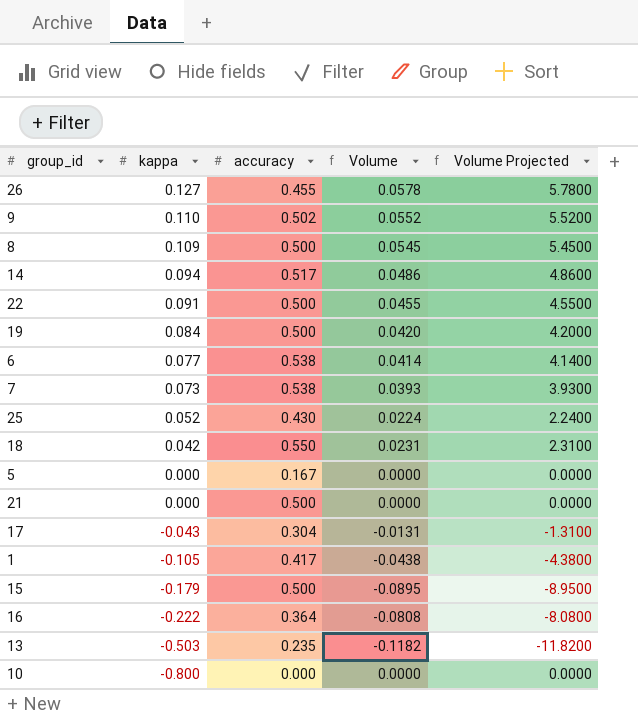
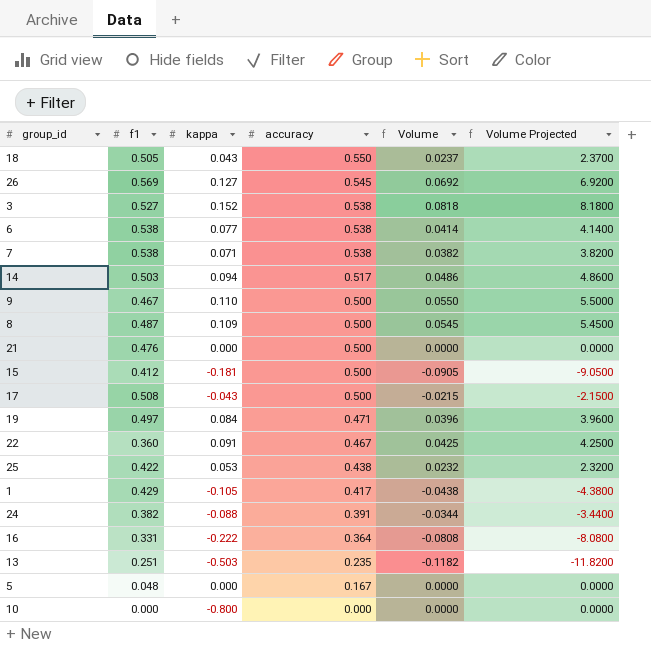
row order: kappa descending -> accuracy descending
column f1 | position: none -> 2
18 | kappa: 0.042 -> 0.043
18 | Volume: 0.0231 -> 0.0237
18 | Volume Projected: 2.3100 -> 2.3700
26 | accuracy: 0.455 -> 0.545
26 | Volume: 0.0578 -> 0.0692
26 | Volume Projected: 5.7800 -> 6.9200
row 3: none -> 0.527 | 0.152 | 0.538 | 0.0818 | 8.1800
7 | kappa: 0.073 -> 0.071
7 | Volume: 0.0393 -> 0.0382
7 | Volume Projected: 3.9300 -> 3.8200
9 | accuracy: 0.502 -> 0.500
9 | Volume: 0.0552 -> 0.0550
9 | Volume Projected: 5.5200 -> 5.5000
15 | kappa: -0.179 -> -0.181
15 | Volume: -0.0895 -> -0.0905
15 | Volume Projected: -8.9500 -> -9.0500
17 | accuracy: 0.304 -> 0.500
17 | Volume: -0.0131 -> -0.0215
17 | Volume Projected: -1.3100 -> -2.1500
19 | accuracy: 0.500 -> 0.471
19 | Volume: 0.0420 -> 0.0396
19 | Volume Projected: 4.2000 -> 3.9600
22 | accuracy: 0.500 -> 0.467
22 | Volume: 0.0455 -> 0.0425
22 | Volume Projected: 4.5500 -> 4.2500
25 | kappa: 0.052 -> 0.053
25 | accuracy: 0.430 -> 0.438
25 | Volume: 0.0224 -> 0.0232
25 | Volume Projected: 2.2400 -> 2.3200
row 24: none -> 0.382 | -0.088 | 0.391 | -0.0344 | -3.4400

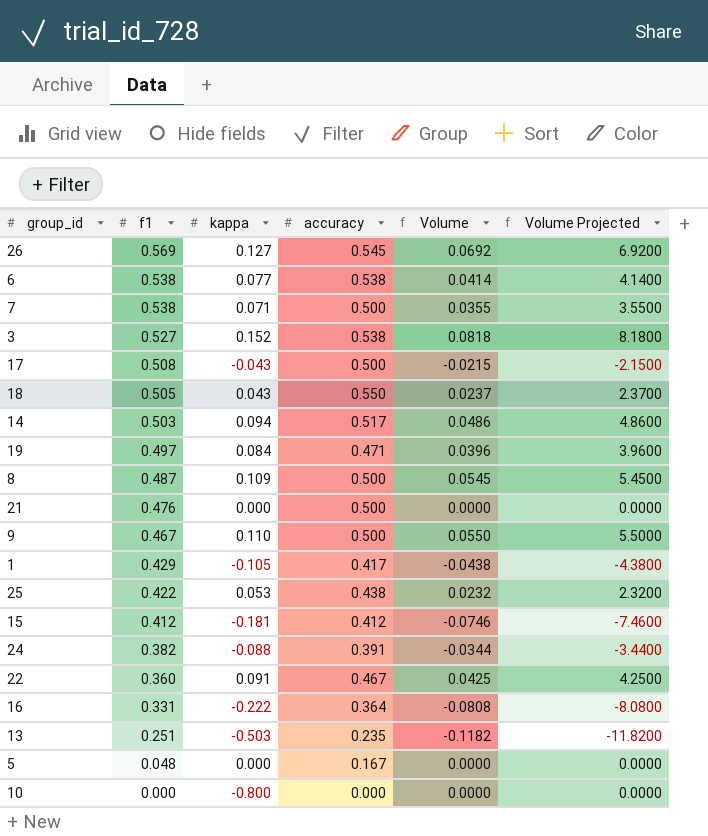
row order: accuracy descending -> f1 descending
7 | accuracy: 0.538 -> 0.500
7 | Volume: 0.0382 -> 0.0355
7 | Volume Projected: 3.8200 -> 3.5500
15 | accuracy: 0.500 -> 0.412
15 | Volume: -0.0905 -> -0.0746
15 | Volume Projected: -9.0500 -> -7.4600

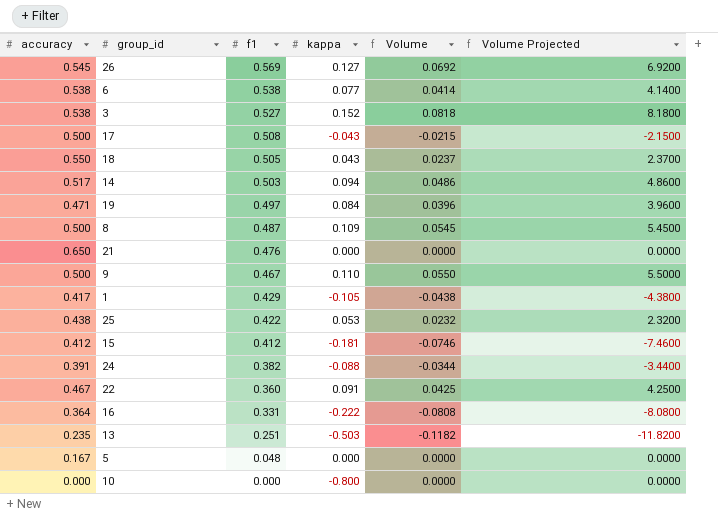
column accuracy | position: 4 -> 1
row 7: 0.538 | 0.071 | 0.500 | 0.0355 | 3.5500 -> none
21 | accuracy: 0.500 -> 0.650

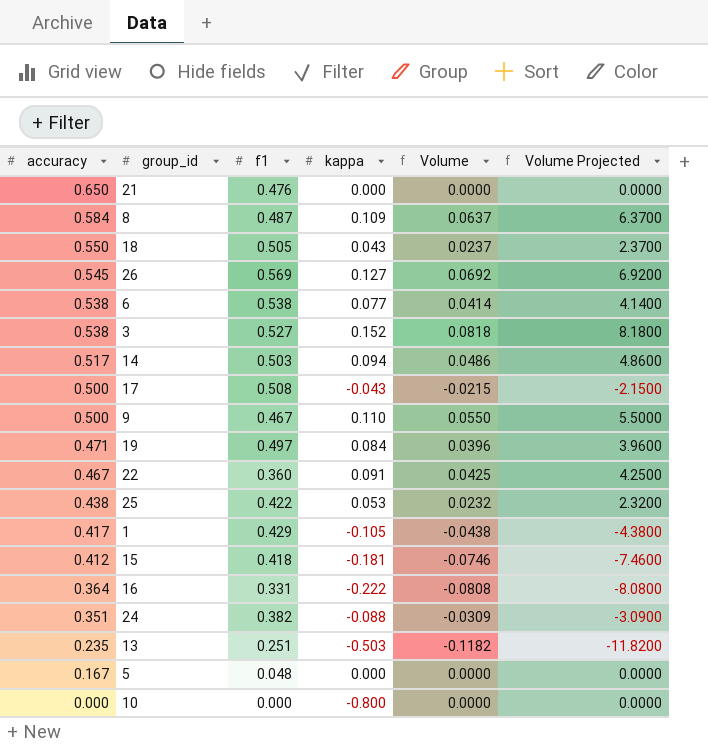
row order: f1 descending -> accuracy descending
8 | accuracy: 0.500 -> 0.584
8 | Volume: 0.0545 -> 0.0637
8 | Volume Projected: 5.4500 -> 6.3700
15 | f1: 0.412 -> 0.418
24 | accuracy: 0.391 -> 0.351
24 | Volume: -0.0344 -> -0.0309
24 | Volume Projected: -3.4400 -> -3.0900

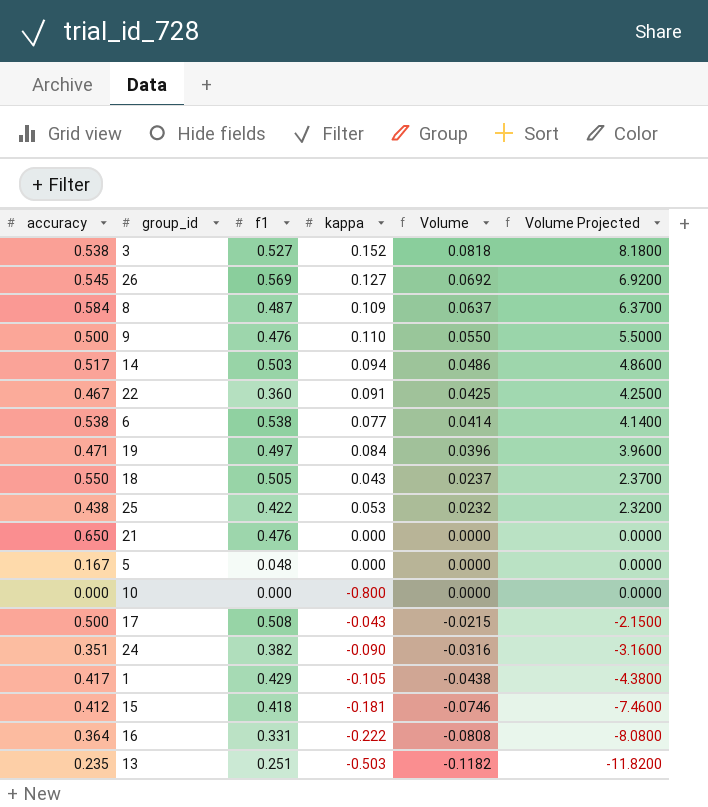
row order: accuracy descending -> Volume descending
9 | f1: 0.467 -> 0.476
24 | kappa: -0.088 -> -0.090
24 | Volume: -0.0309 -> -0.0316
24 | Volume Projected: -3.0900 -> -3.1600

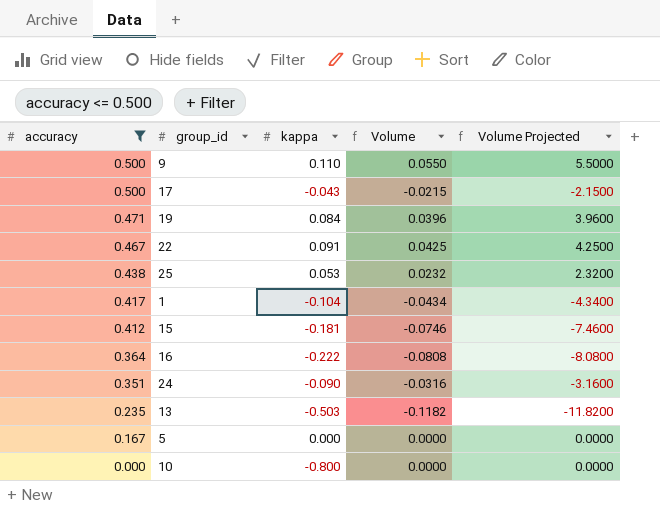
filter: none -> accuracy <= 0.500
row order: Volume descending -> accuracy descending
column f1 | position: 3 -> none
1 | kappa: -0.105 -> -0.104
1 | Volume: -0.0438 -> -0.0434
1 | Volume Projected: -4.3800 -> -4.3400

